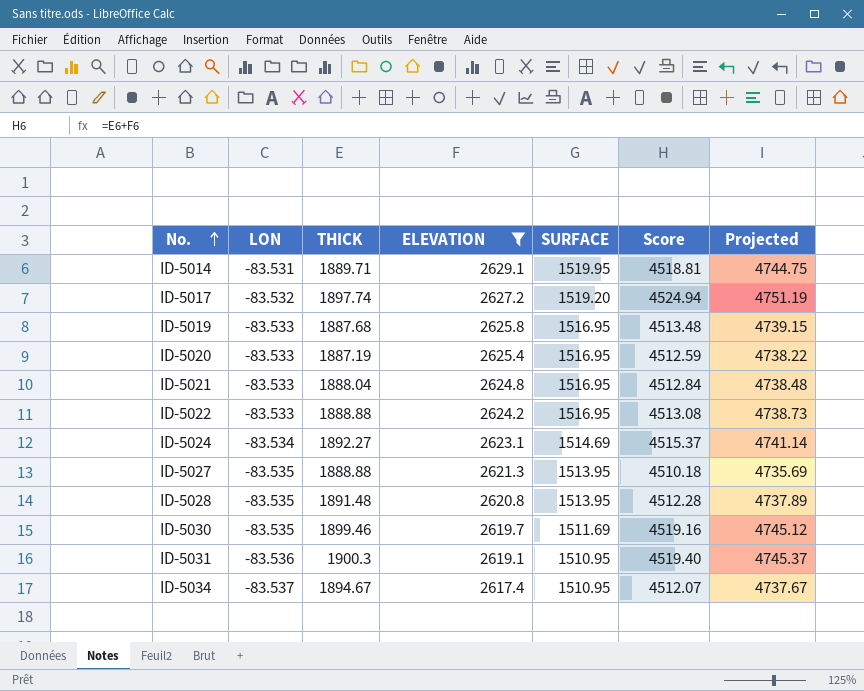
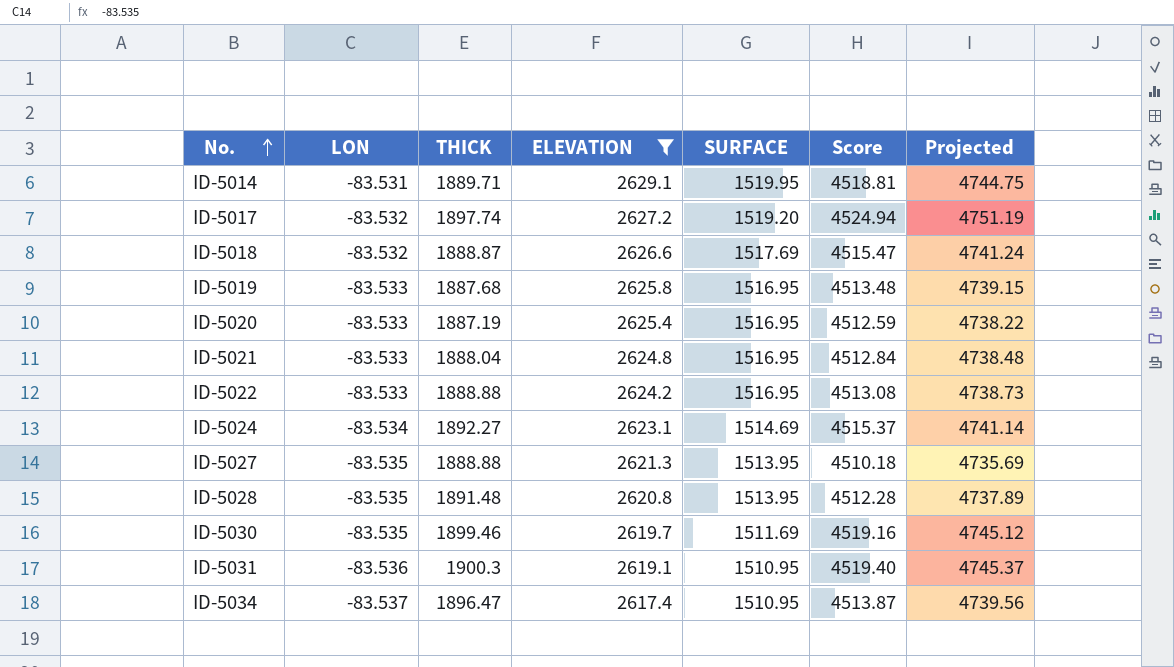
row ID-5018: none -> -83.532 | 1888.87 | 2626.6 | 1517.69 | 4515.47 | 4741.24
ID-5034 | THICK: 1894.67 -> 1896.47
ID-5034 | Score: 4512.07 -> 4513.87
ID-5034 | Projected: 4737.67 -> 4739.56

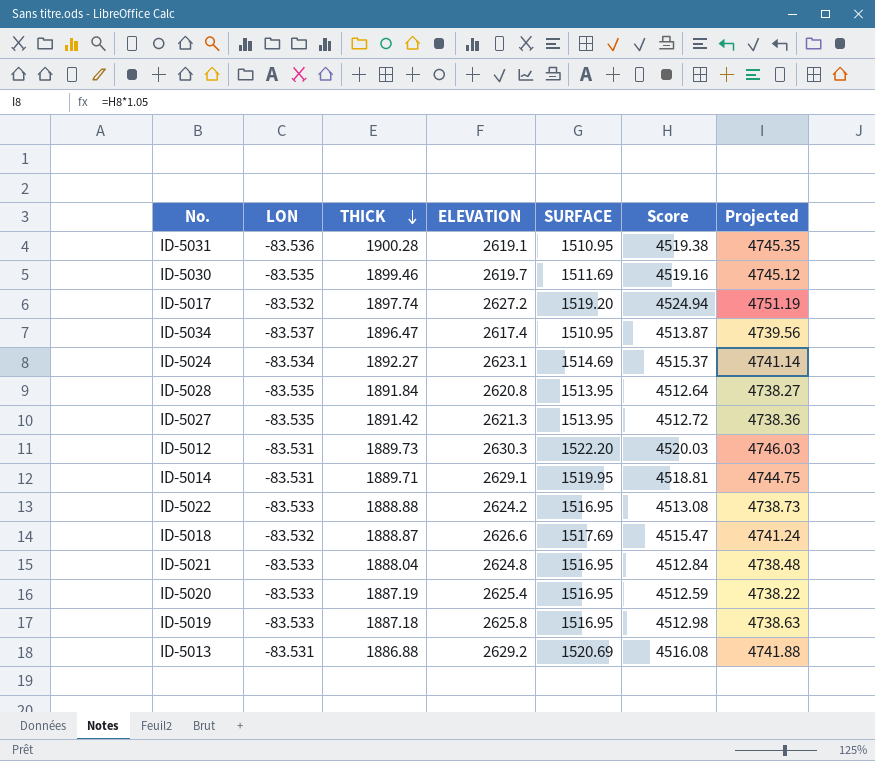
filter: ELEVATION <= 2629.1 -> none
row order: No. ascending -> THICK descending
ID-5031 | THICK: 1900.3 -> 1900.28
ID-5031 | Score: 4519.40 -> 4519.38
ID-5031 | Projected: 4745.37 -> 4745.35
ID-5028 | THICK: 1891.48 -> 1891.84
ID-5028 | Score: 4512.28 -> 4512.64
ID-5028 | Projected: 4737.89 -> 4738.27
ID-5027 | THICK: 1888.88 -> 1891.42
ID-5027 | Score: 4510.18 -> 4512.72
ID-5027 | Projected: 4735.69 -> 4738.36
ID-5019 | THICK: 1887.68 -> 1887.18
ID-5019 | Score: 4513.48 -> 4512.98
ID-5019 | Projected: 4739.15 -> 4738.63

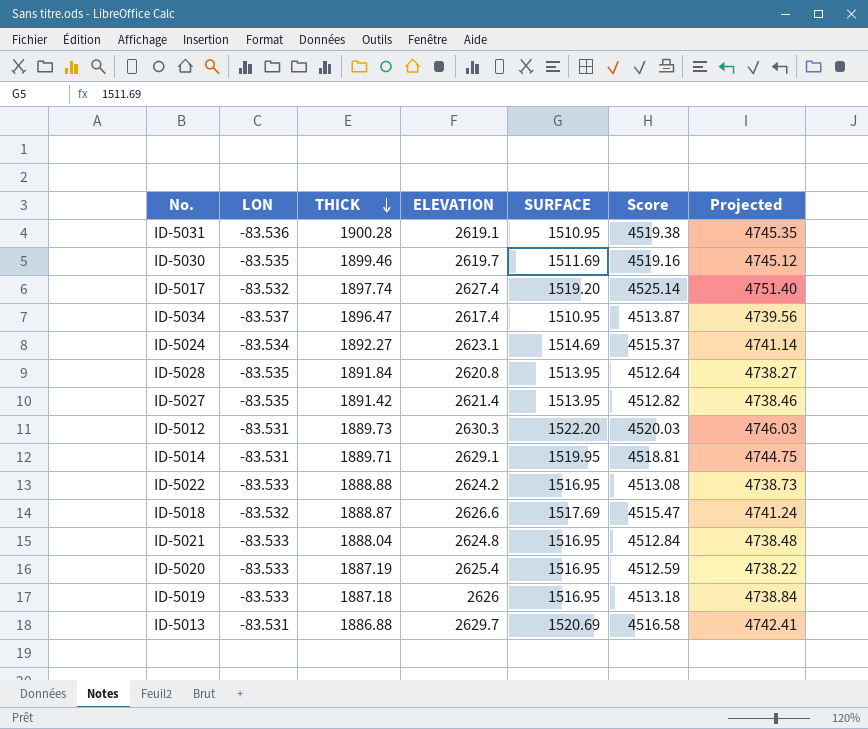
ID-5017 | ELEVATION: 2627.2 -> 2627.4
ID-5017 | Score: 4524.94 -> 4525.14
ID-5017 | Projected: 4751.19 -> 4751.40
ID-5027 | ELEVATION: 2621.3 -> 2621.4
ID-5027 | Score: 4512.72 -> 4512.82
ID-5027 | Projected: 4738.36 -> 4738.46
ID-5019 | ELEVATION: 2625.8 -> 2626
ID-5019 | Score: 4512.98 -> 4513.18
ID-5019 | Projected: 4738.63 -> 4738.84
ID-5013 | ELEVATION: 2629.2 -> 2629.7
ID-5013 | Score: 4516.08 -> 4516.58
ID-5013 | Projected: 4741.88 -> 4742.41

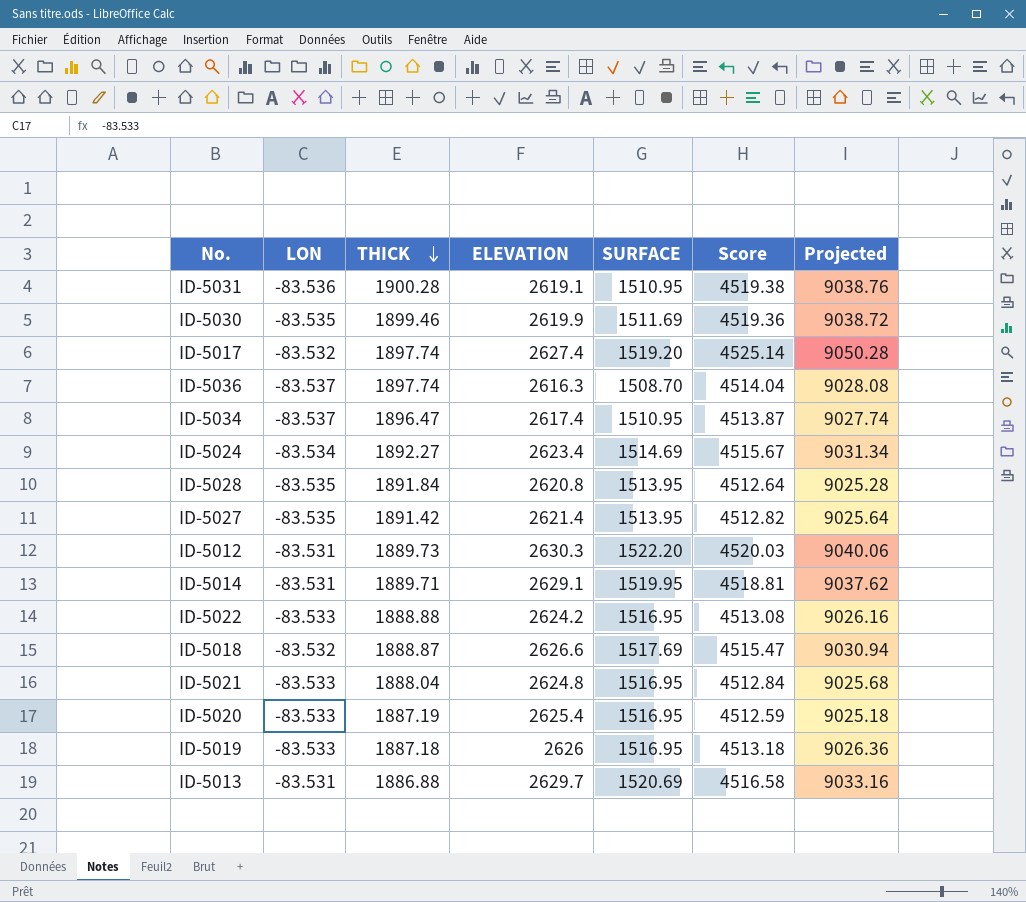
column Projected | formula: [Score] * 1.05 -> [Score] * 2
ID-5030 | ELEVATION: 2619.7 -> 2619.9
ID-5030 | Score: 4519.16 -> 4519.36
row ID-5036: none -> -83.537 | 1897.74 | 2616.3 | 1508.70 | 4514.04 | 9028.08
ID-5024 | ELEVATION: 2623.1 -> 2623.4
ID-5024 | Score: 4515.37 -> 4515.67

